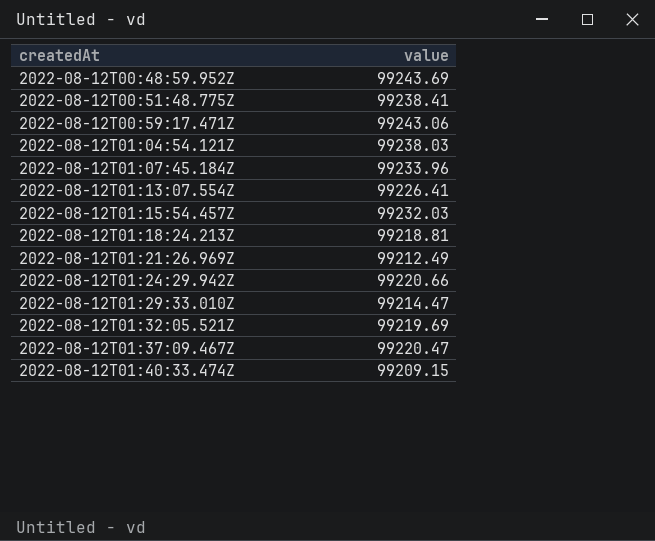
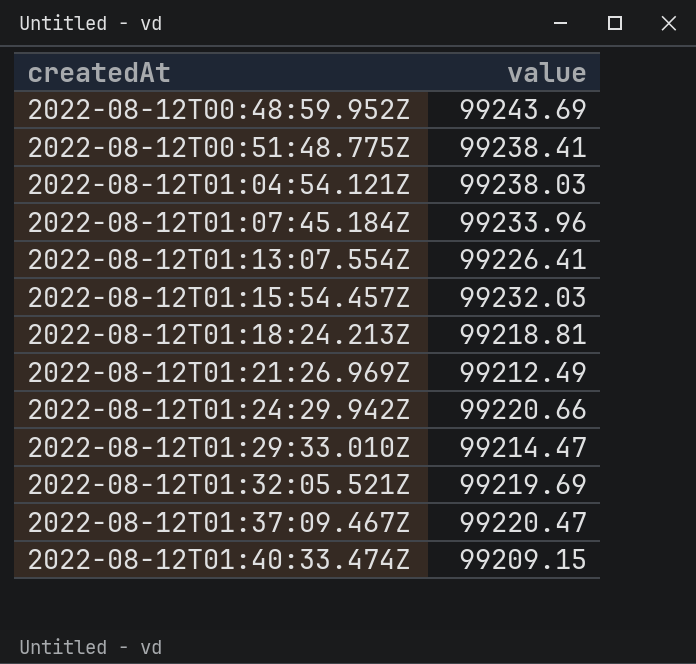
row 2022-08-12T00:59:17.471Z: 99243.06 -> none

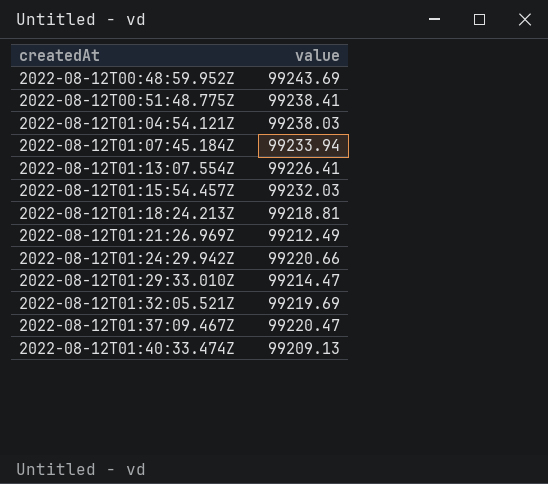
2022-08-12T01:07:45.184Z | value: 99233.96 -> 99233.94
2022-08-12T01:40:33.474Z | value: 99209.15 -> 99209.13

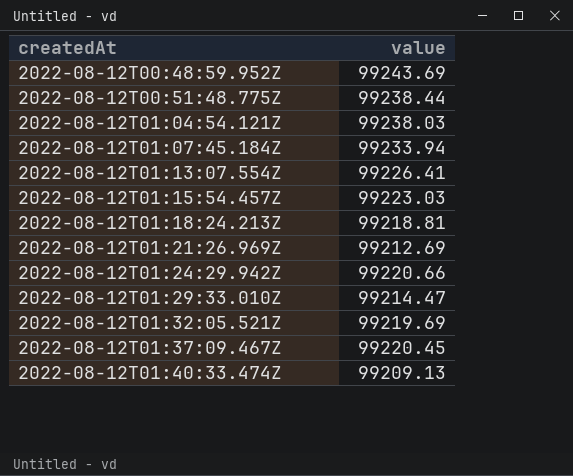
2022-08-12T00:51:48.775Z | value: 99238.41 -> 99238.44
2022-08-12T01:15:54.457Z | value: 99232.03 -> 99223.03
2022-08-12T01:21:26.969Z | value: 99212.49 -> 99212.69
2022-08-12T01:37:09.467Z | value: 99220.47 -> 99220.45

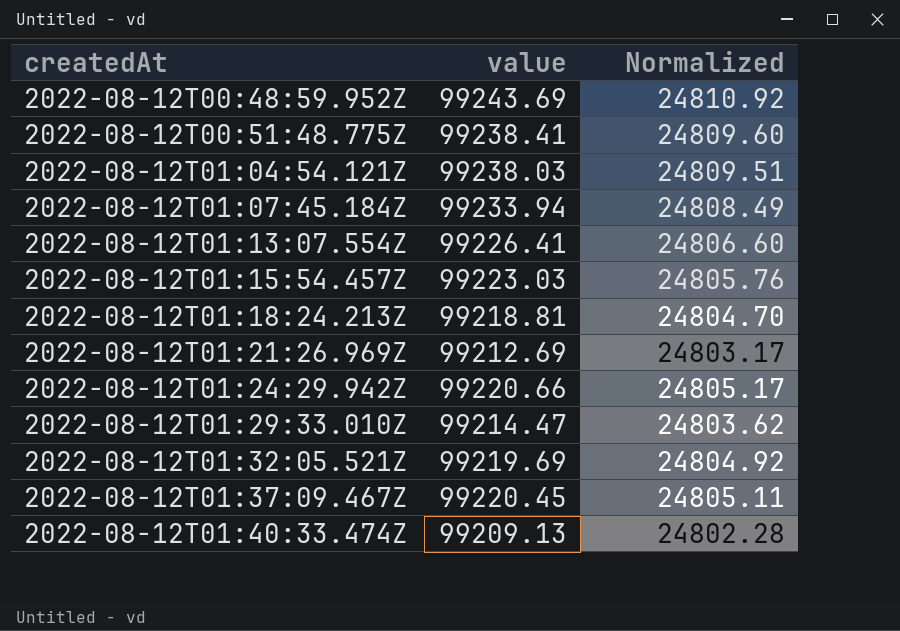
column Normalized | formula: none -> [value] * 0.25
2022-08-12T00:51:48.775Z | value: 99238.44 -> 99238.41

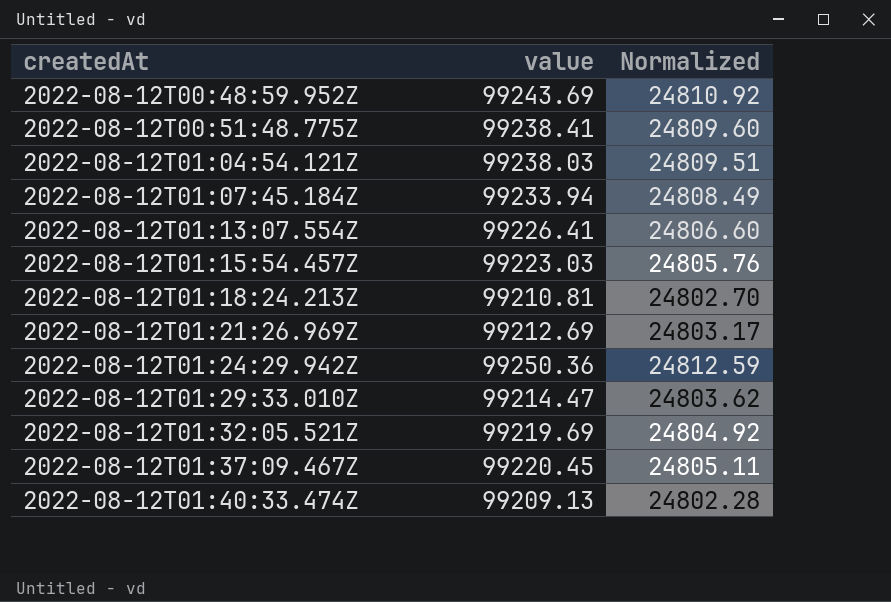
2022-08-12T01:18:24.213Z | value: 99218.81 -> 99210.81
2022-08-12T01:18:24.213Z | Normalized: 24804.70 -> 24802.70
2022-08-12T01:24:29.942Z | value: 99220.66 -> 99250.36
2022-08-12T01:24:29.942Z | Normalized: 24805.17 -> 24812.59

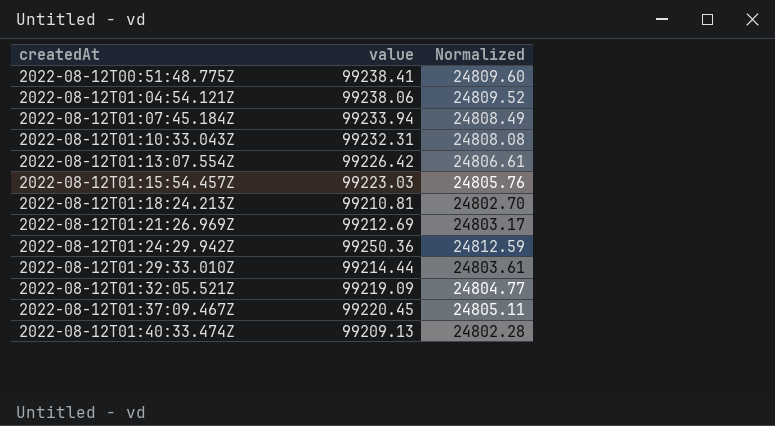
row 2022-08-12T00:48:59.952Z: 99243.69 | 24810.92 -> none
2022-08-12T01:04:54.121Z | value: 99238.03 -> 99238.06
2022-08-12T01:04:54.121Z | Normalized: 24809.51 -> 24809.52
row 2022-08-12T01:10:33.043Z: none -> 99232.31 | 24808.08
2022-08-12T01:13:07.554Z | value: 99226.41 -> 99226.42
2022-08-12T01:13:07.554Z | Normalized: 24806.60 -> 24806.61
2022-08-12T01:29:33.010Z | value: 99214.47 -> 99214.44
2022-08-12T01:29:33.010Z | Normalized: 24803.62 -> 24803.61
2022-08-12T01:32:05.521Z | value: 99219.69 -> 99219.09
2022-08-12T01:32:05.521Z | Normalized: 24804.92 -> 24804.77

